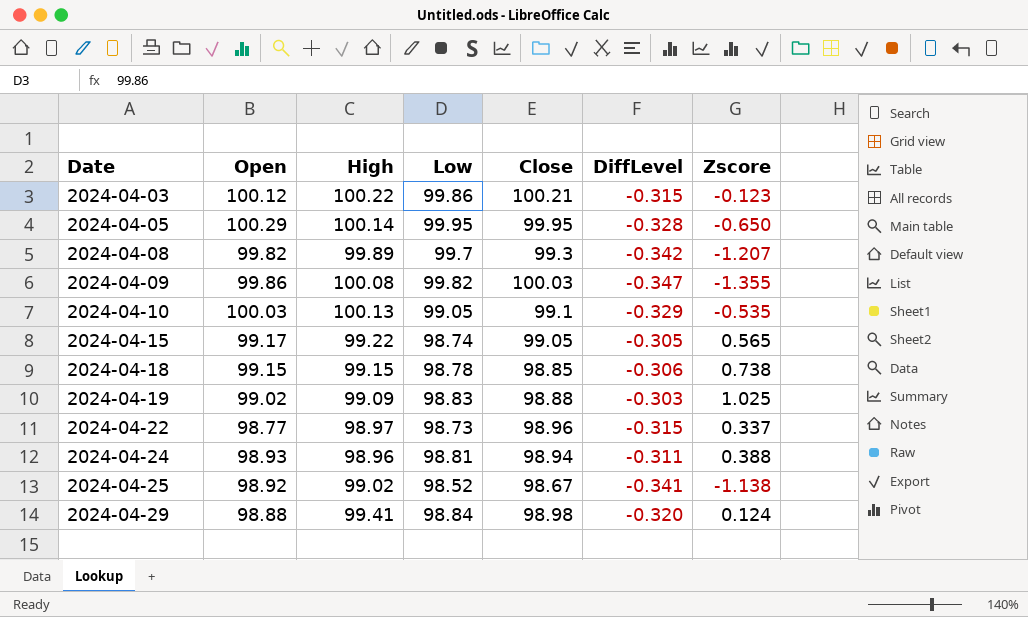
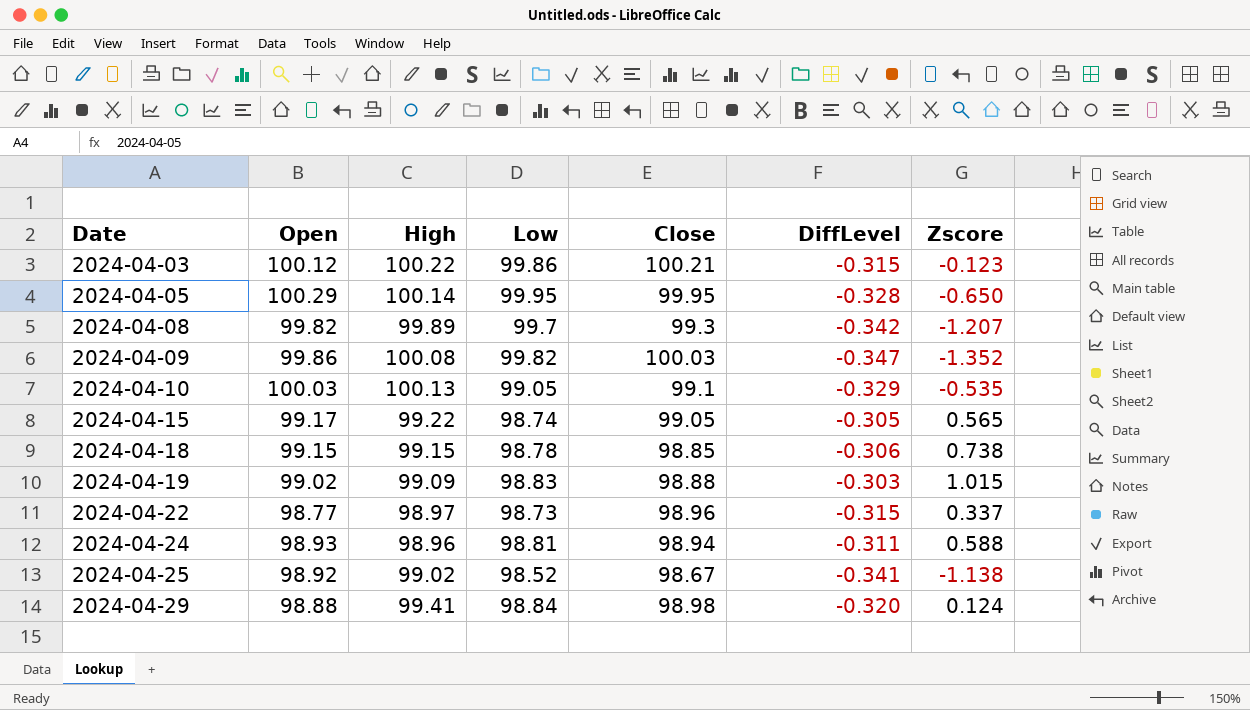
2024-04-09 | Zscore: -1.355 -> -1.352
2024-04-19 | Zscore: 1.025 -> 1.015
2024-04-24 | Zscore: 0.388 -> 0.588

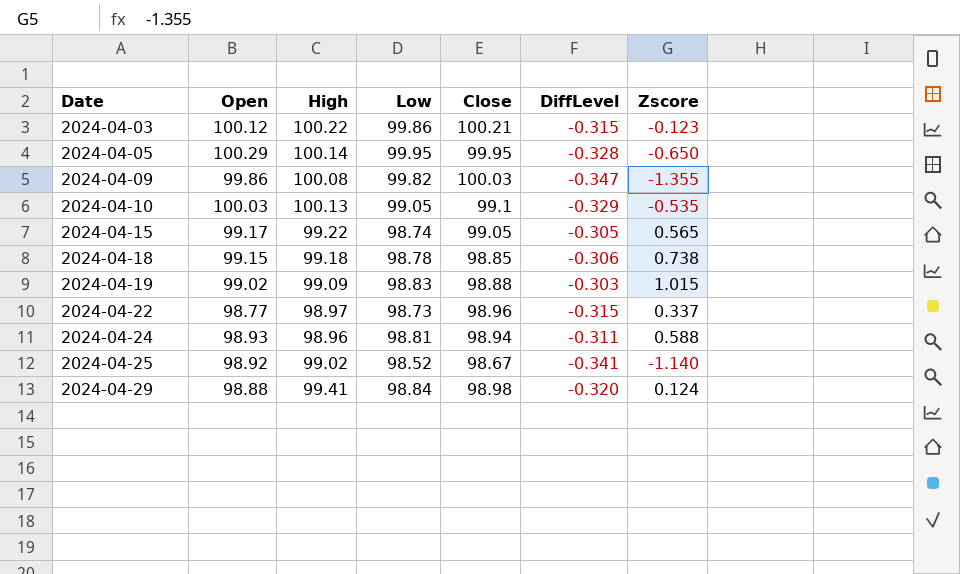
row 2024-04-08: 99.82 | 99.89 | 99.7 | 99.3 | -0.342 | -1.207 -> none
2024-04-09 | Zscore: -1.352 -> -1.355
2024-04-18 | High: 99.15 -> 99.18
2024-04-25 | Zscore: -1.138 -> -1.140

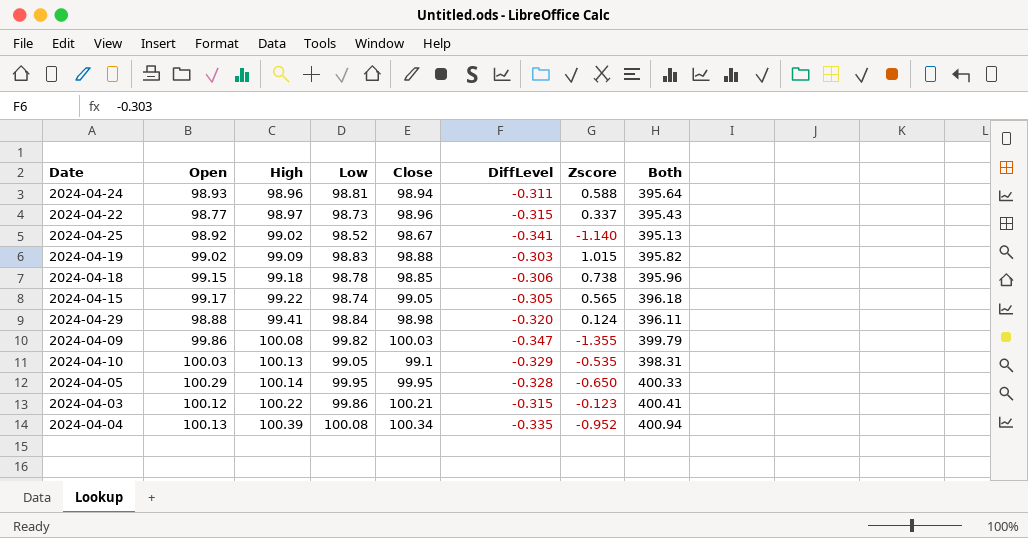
row order: Date ascending -> High ascending
column Both | formula: none -> [Open] + [High] + [Low] + [Close]
row 2024-04-04: none -> 100.13 | 100.39 | 100.08 | 100.34 | -0.335 | -0.952 | 400.94

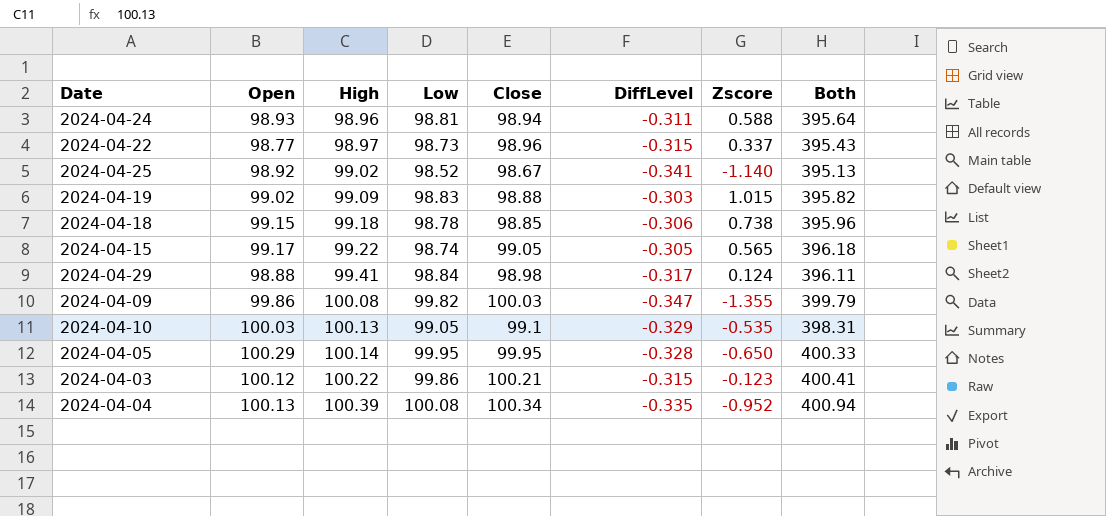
2024-04-29 | DiffLevel: -0.320 -> -0.317

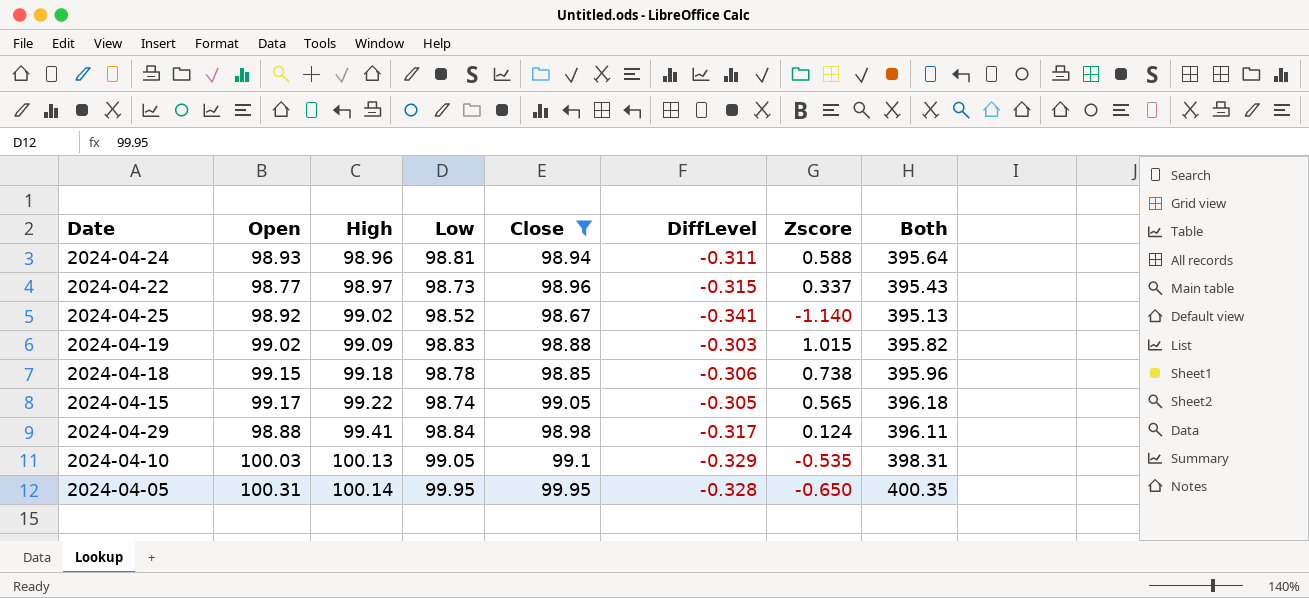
filter: none -> Close <= 99.95
2024-04-05 | Open: 100.29 -> 100.31
2024-04-05 | Both: 400.33 -> 400.35

